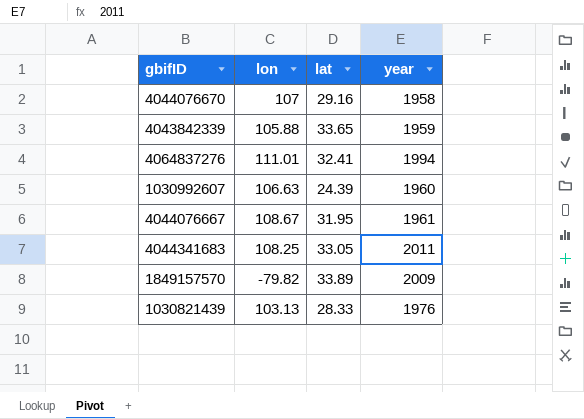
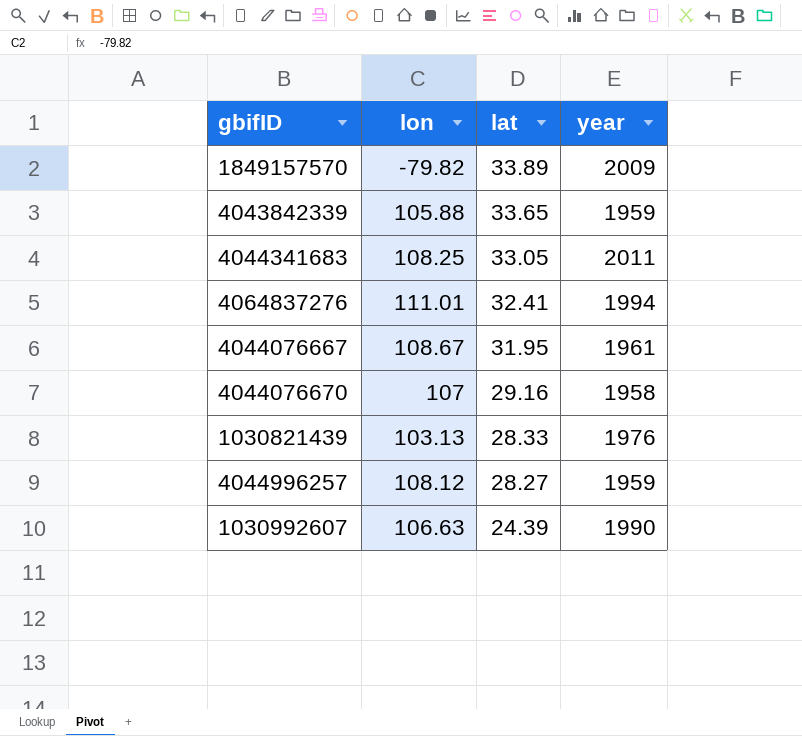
row order: none -> lat descending
row 4044996257: none -> 108.12 | 28.27 | 1959
1030992607 | year: 1960 -> 1990

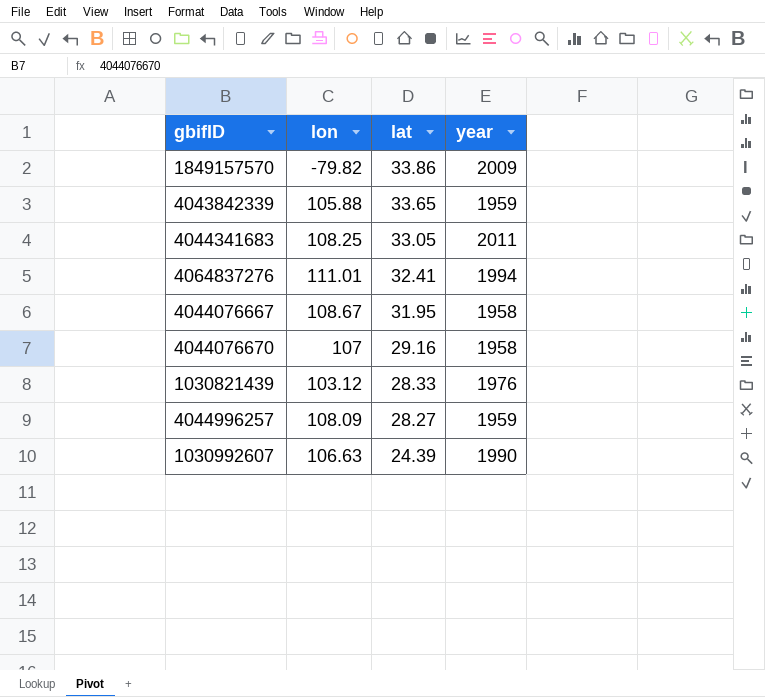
1849157570 | lat: 33.89 -> 33.86
4044076667 | year: 1961 -> 1958
1030821439 | lon: 103.13 -> 103.12
4044996257 | lon: 108.12 -> 108.09

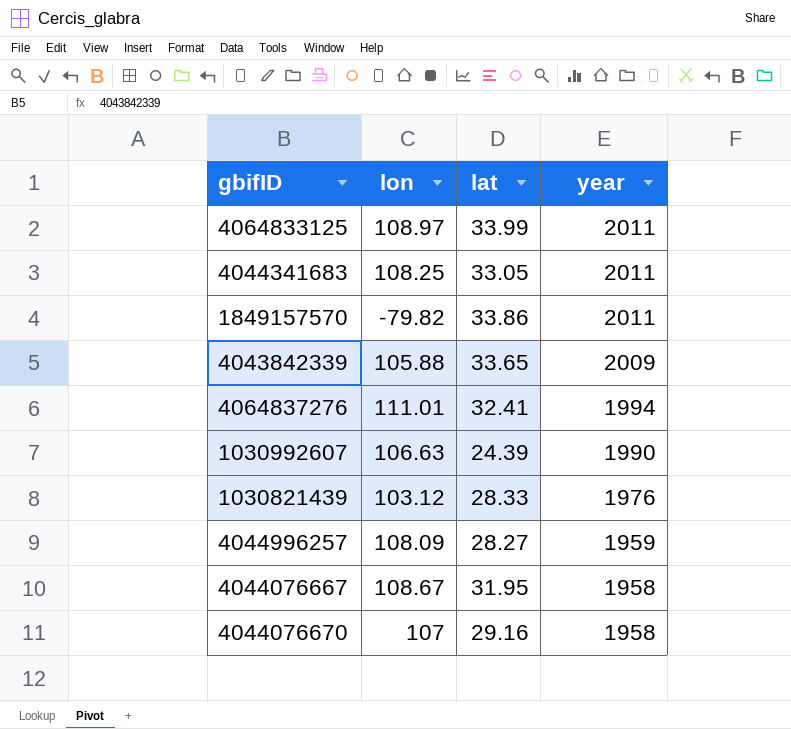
row order: lat descending -> year descending
row 4064833125: none -> 108.97 | 33.99 | 2011
1849157570 | year: 2009 -> 2011
4043842339 | year: 1959 -> 2009

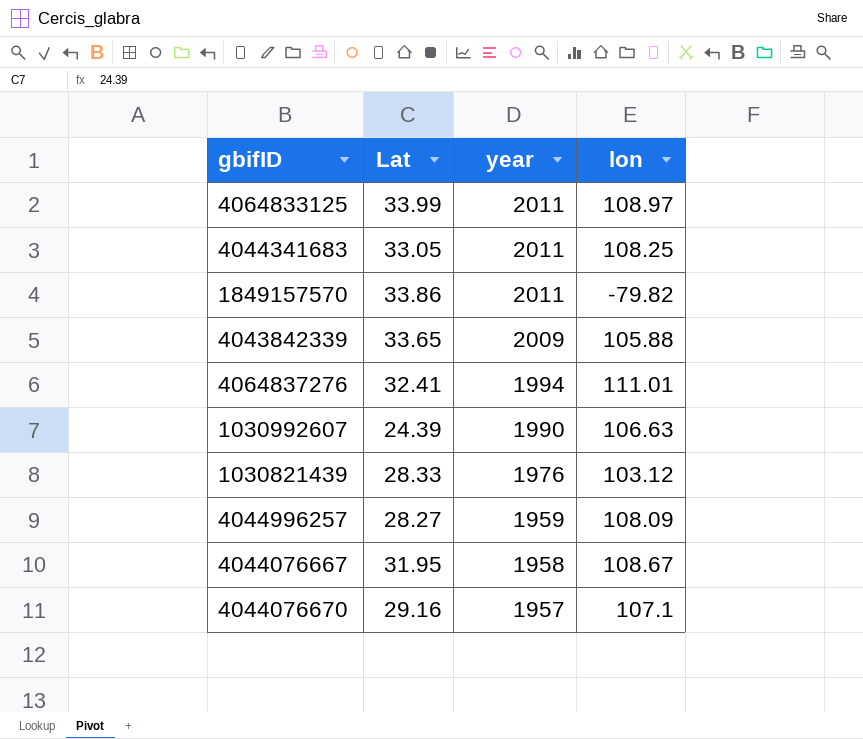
column name: lat -> Lat
column lon | position: 2 -> 4
4044076670 | year: 1958 -> 1957
4044076670 | lon: 107 -> 107.1

